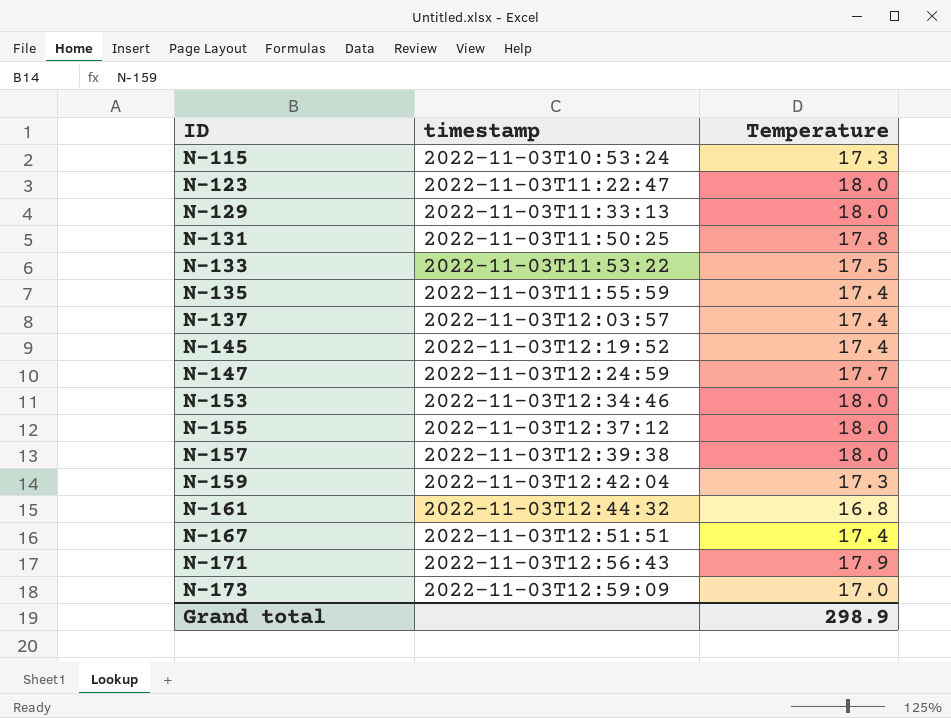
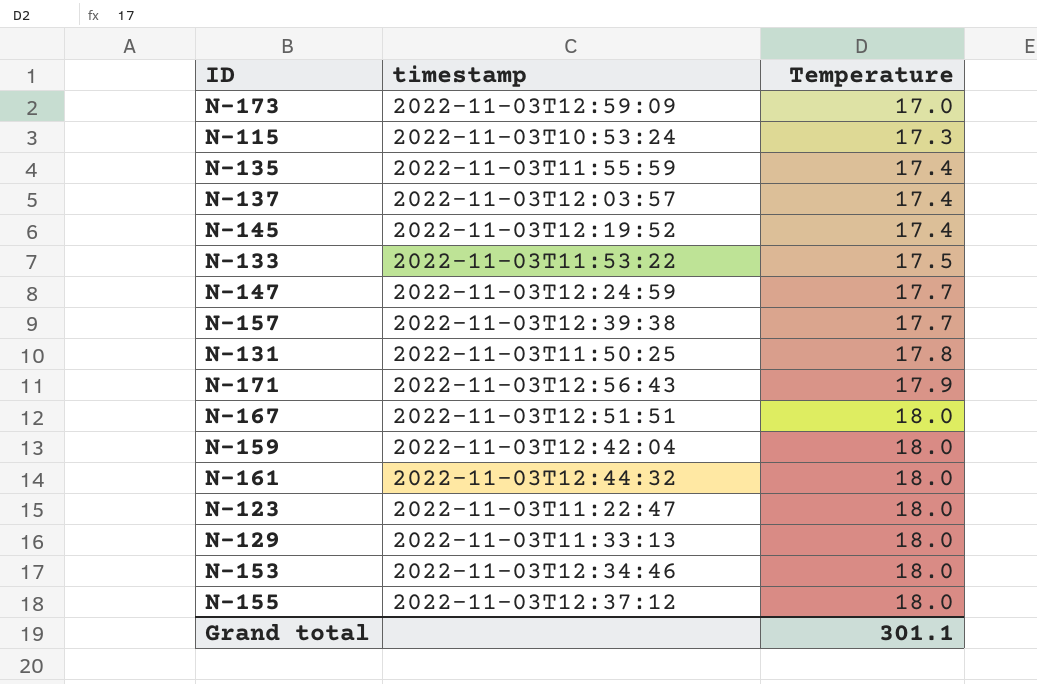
row order: ID ascending -> Temperature ascending
N-157 | Temperature: 18.0 -> 17.7
N-167 | Temperature: 17.4 -> 18.0
N-159 | Temperature: 17.3 -> 18.0
N-161 | Temperature: 16.8 -> 18.0
Grand total | Temperature: 298.9 -> 301.1

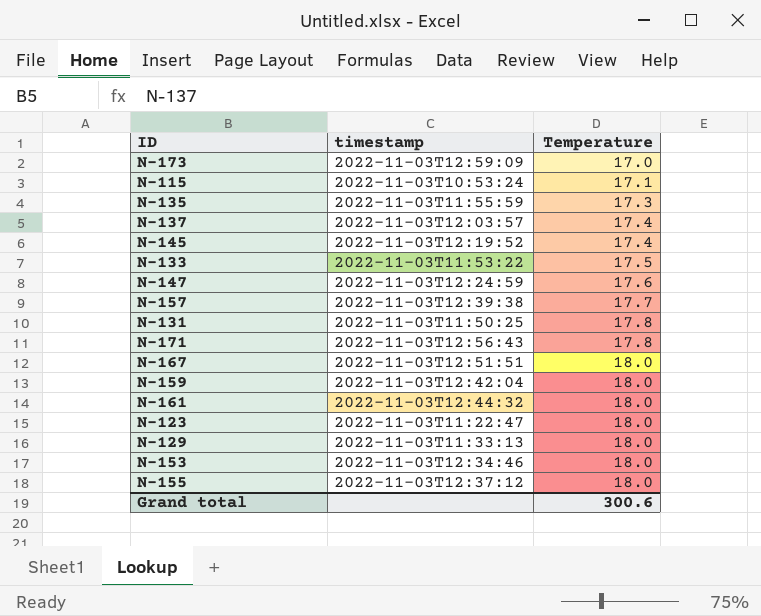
N-115 | Temperature: 17.3 -> 17.1
N-135 | Temperature: 17.4 -> 17.3
N-147 | Temperature: 17.7 -> 17.6
N-171 | Temperature: 17.9 -> 17.8
Grand total | Temperature: 301.1 -> 300.6

